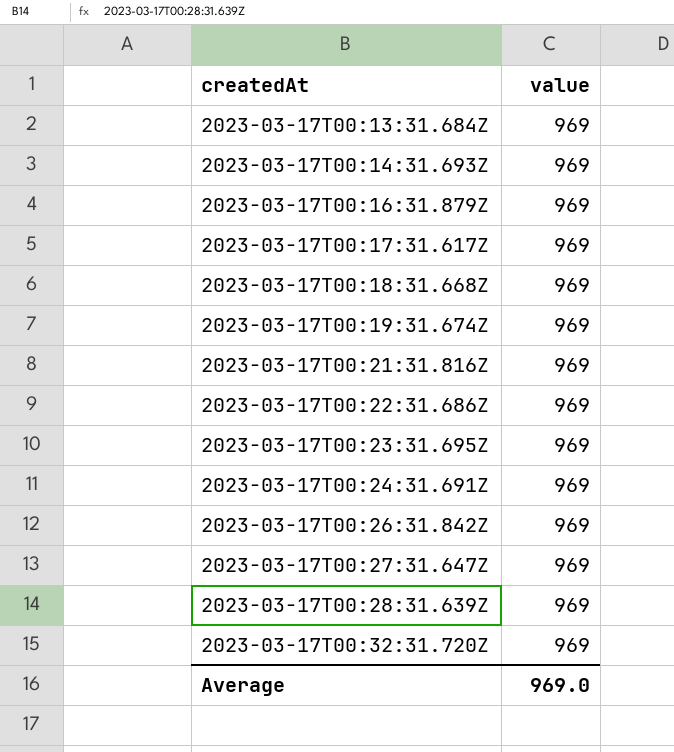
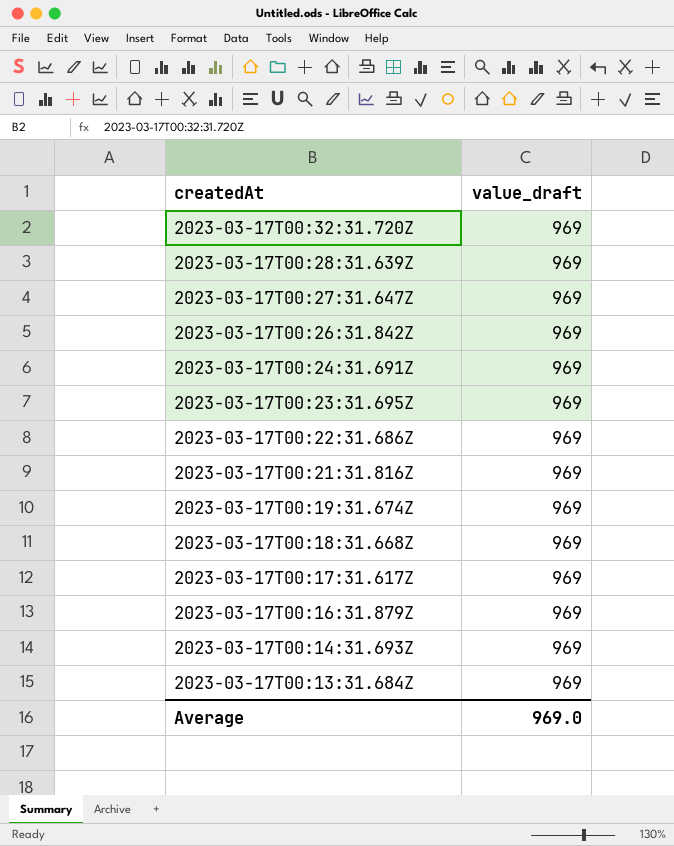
row order: createdAt ascending -> createdAt descending
column name: value -> value_draft

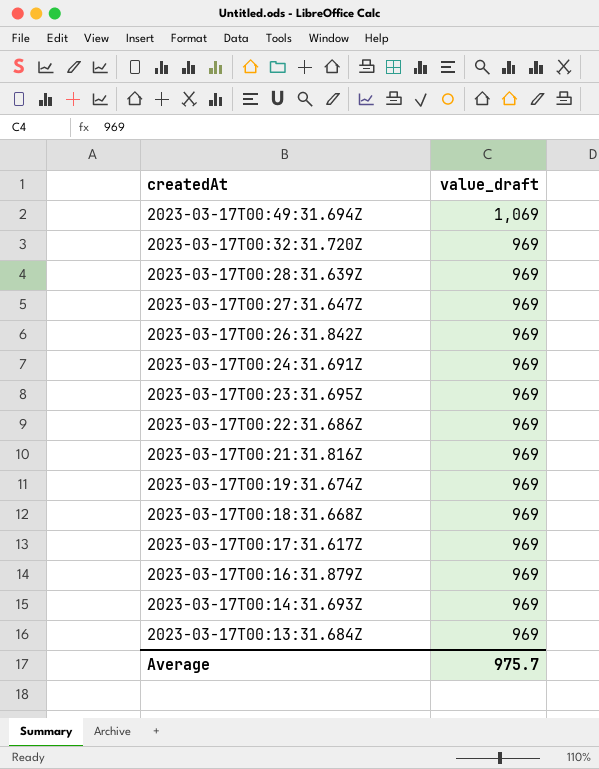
row 2023-03-17T00:49:31.694Z: none -> 1,069
Average | value_draft: 969.0 -> 975.7

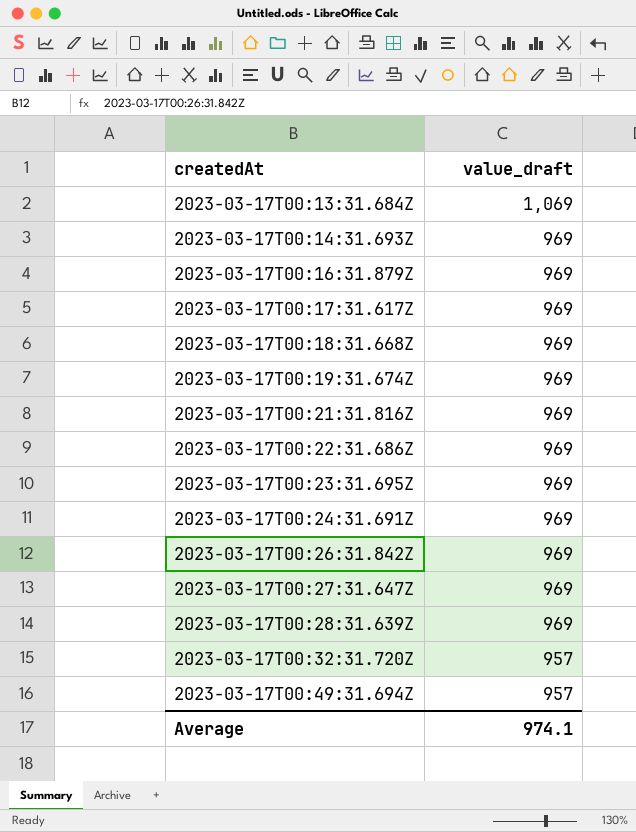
row order: createdAt descending -> createdAt ascending
2023-03-17T00:13:31.684Z | value_draft: 969 -> 1,069
2023-03-17T00:32:31.720Z | value_draft: 969 -> 957
2023-03-17T00:49:31.694Z | value_draft: 1,069 -> 957
Average | value_draft: 975.7 -> 974.1

